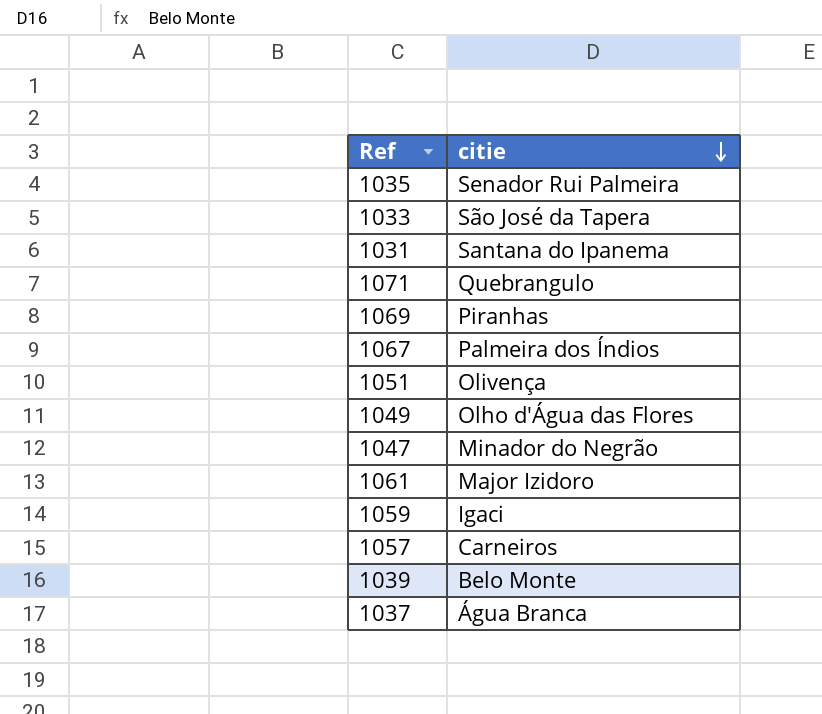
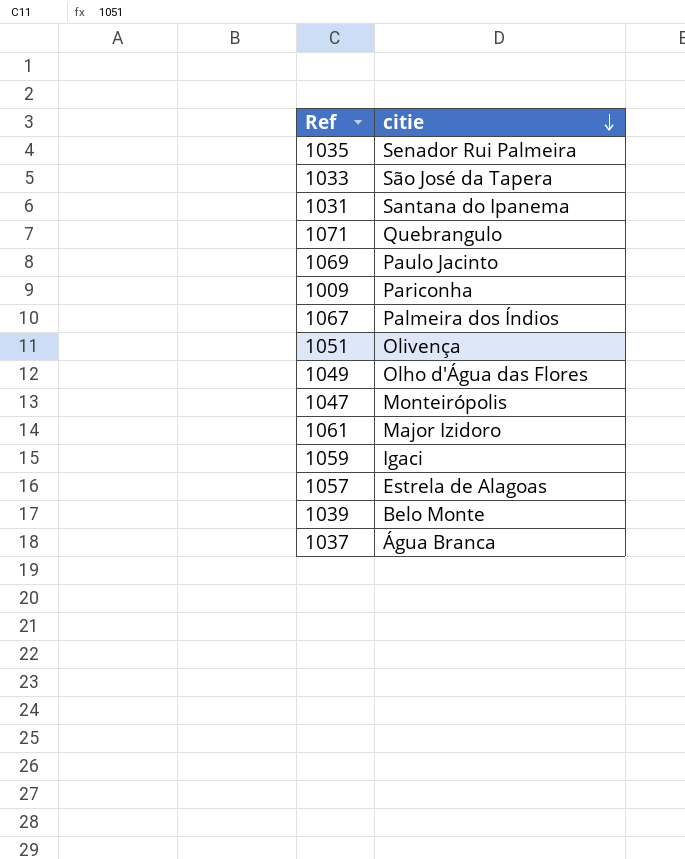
1069 | citie: Piranhas -> Paulo Jacinto
row 1009: none -> Pariconha
1047 | citie: Minador do Negrão -> Monteirópolis
1057 | citie: Carneiros -> Estrela de Alagoas

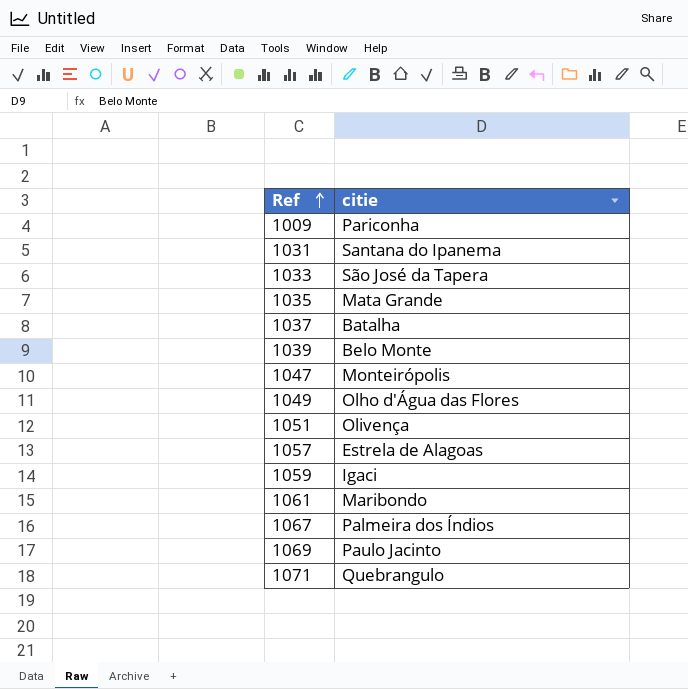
row order: citie descending -> Ref ascending
1035 | citie: Senador Rui Palmeira -> Mata Grande
1037 | citie: Água Branca -> Batalha
1061 | citie: Major Izidoro -> Maribondo

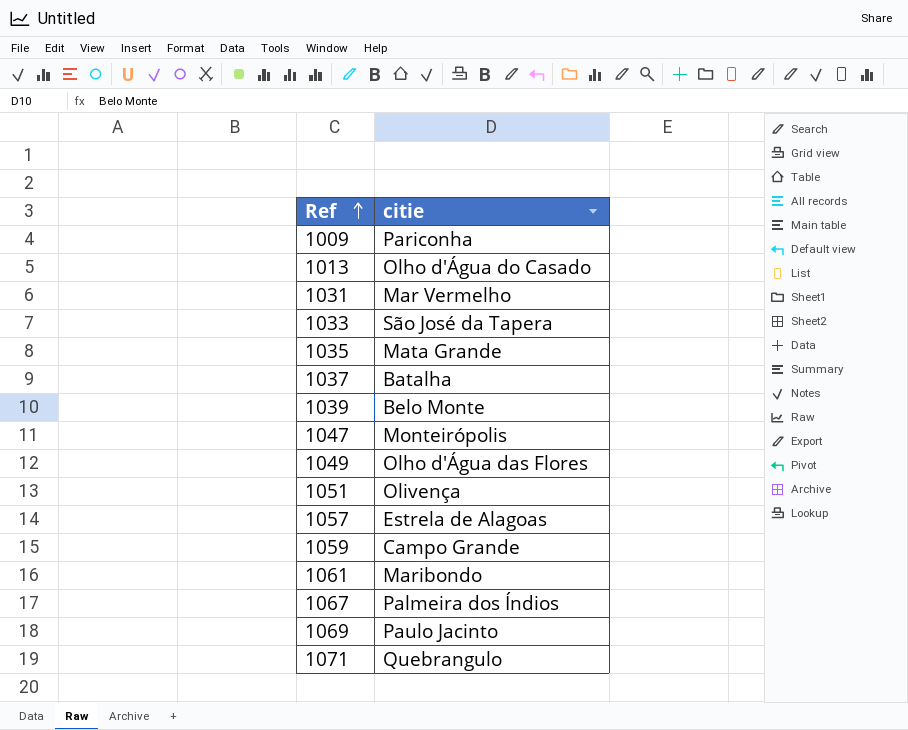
row 1013: none -> Olho d'Água do Casado
1031 | citie: Santana do Ipanema -> Mar Vermelho
1059 | citie: Igaci -> Campo Grande

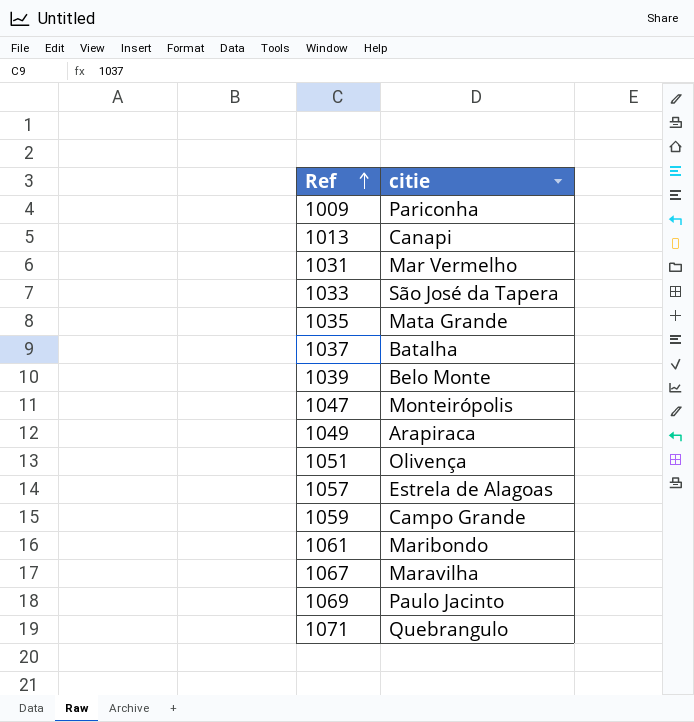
1013 | citie: Olho d'Água do Casado -> Canapi
1049 | citie: Olho d'Água das Flores -> Arapiraca
1067 | citie: Palmeira dos Índios -> Maravilha

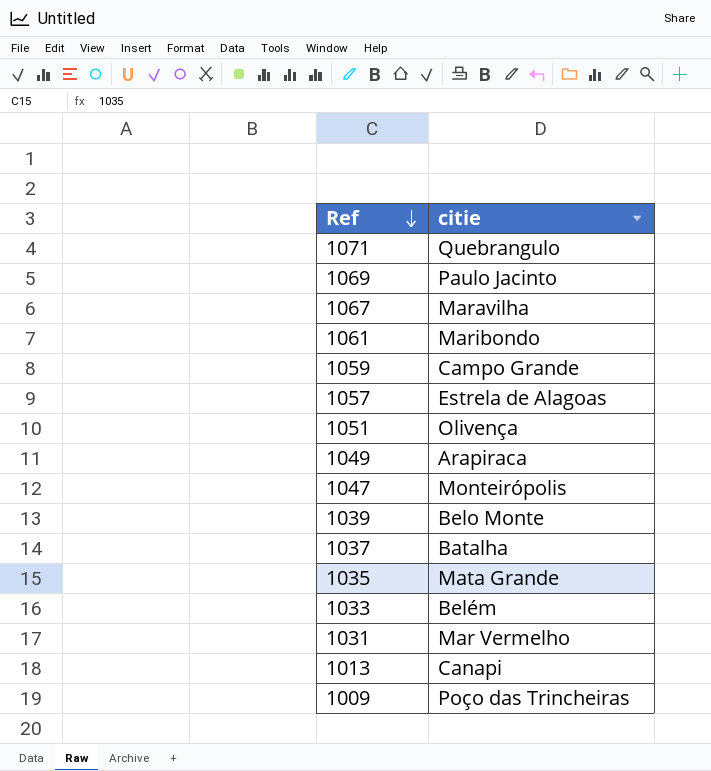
row order: Ref ascending -> Ref descending
1033 | citie: São José da Tapera -> Belém
1009 | citie: Pariconha -> Poço das Trincheiras

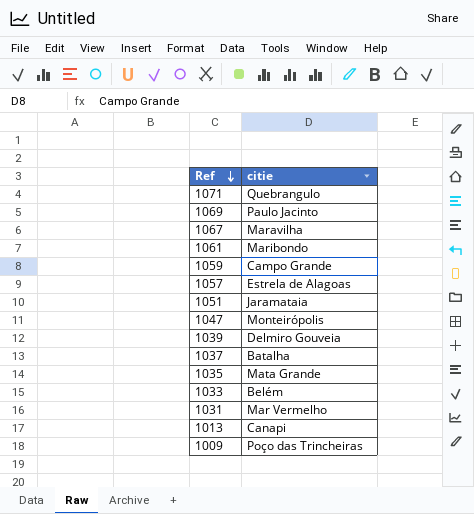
row 1049: Arapiraca -> none
1051 | citie: Olivença -> Jaramataia
1039 | citie: Belo Monte -> Delmiro Gouveia

